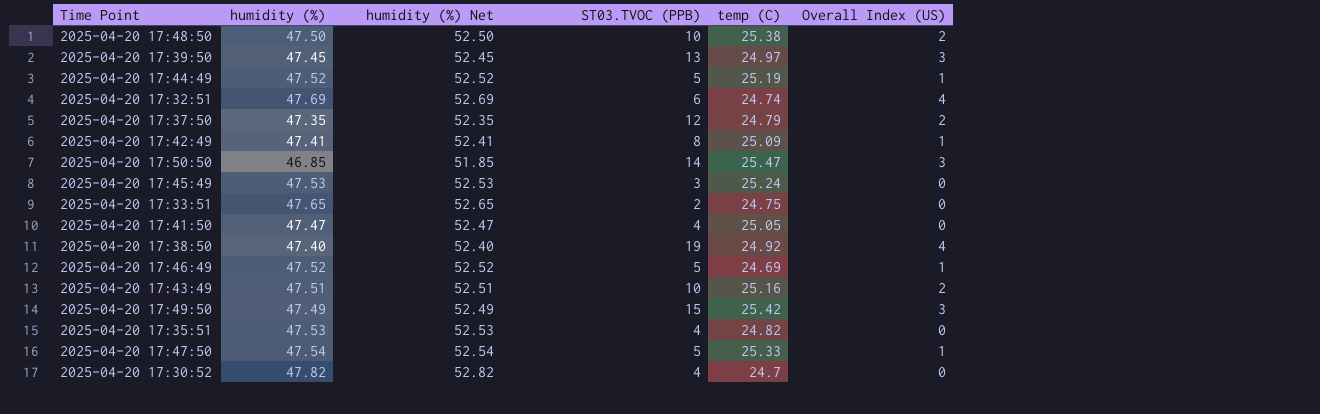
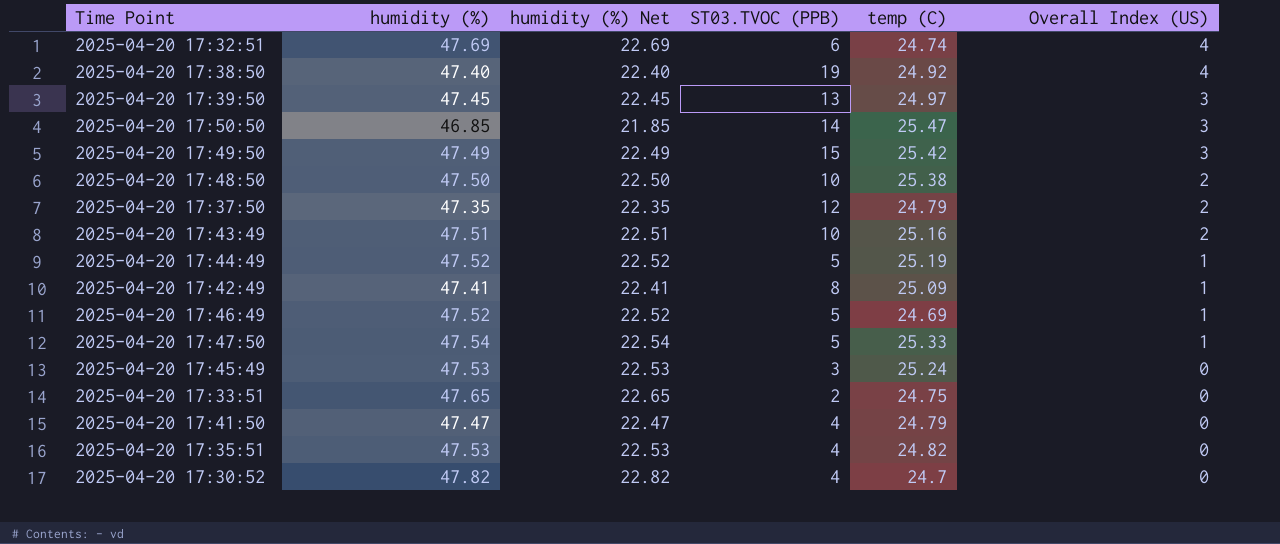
row order: none -> Overall Index (US) descending
column humidity (%) Net | formula: [humidity (%)] + 5 -> [humidity (%)] - 25
2025-04-20 17:41:50 | temp (C): 25.05 -> 24.79

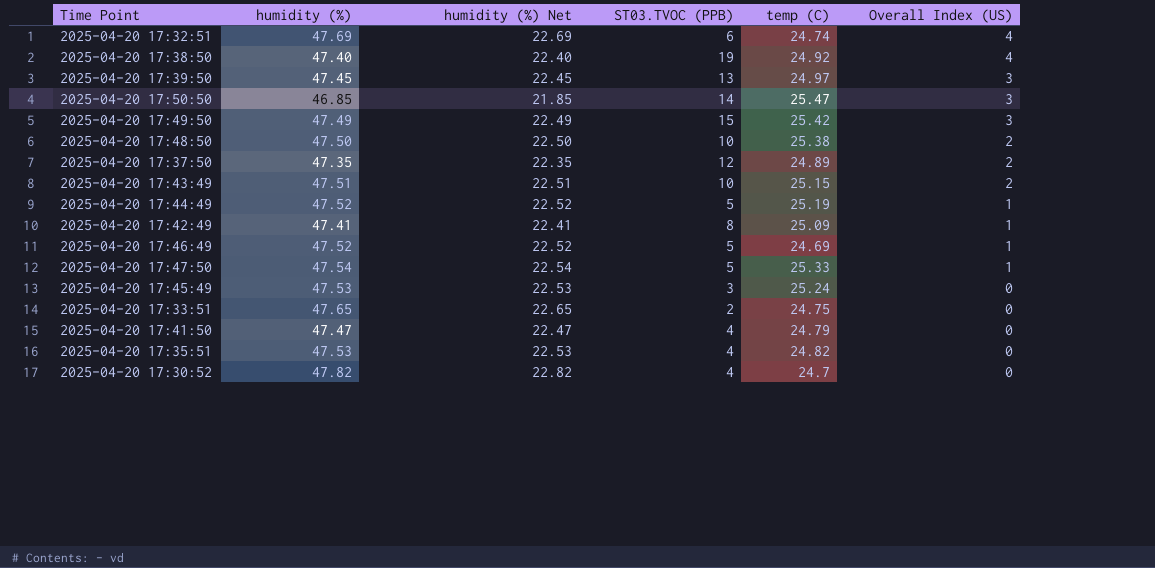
2025-04-20 17:37:50 | temp (C): 24.79 -> 24.89
2025-04-20 17:43:49 | temp (C): 25.16 -> 25.15

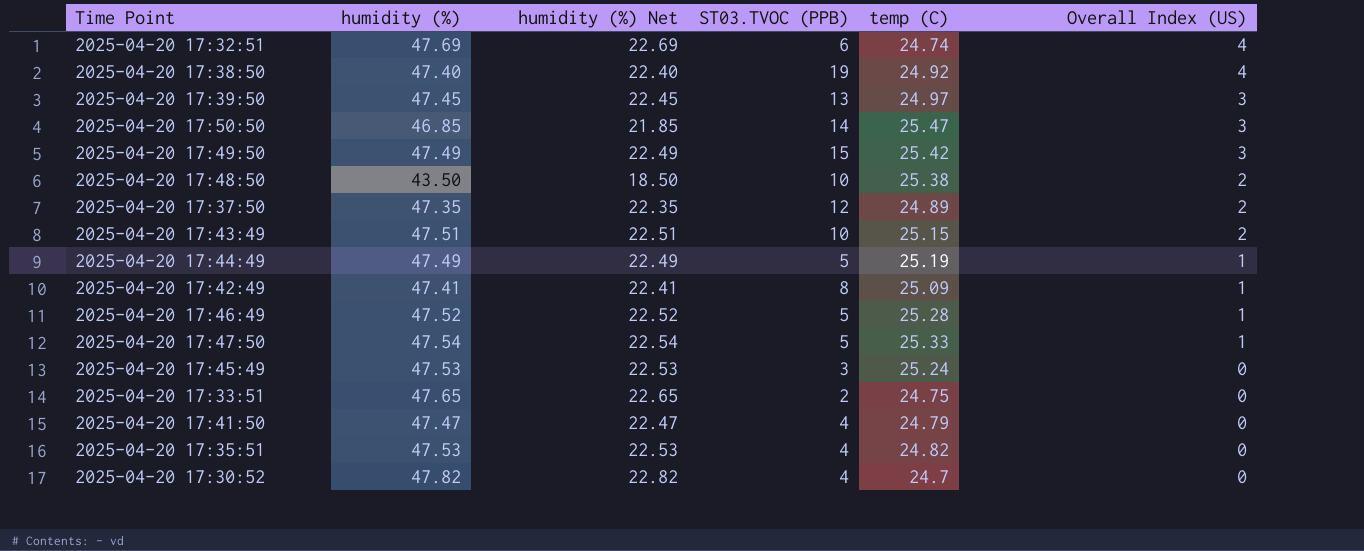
2025-04-20 17:48:50 | humidity (%): 47.50 -> 43.50
2025-04-20 17:48:50 | humidity (%) Net: 22.50 -> 18.50
2025-04-20 17:44:49 | humidity (%): 47.52 -> 47.49
2025-04-20 17:44:49 | humidity (%) Net: 22.52 -> 22.49
2025-04-20 17:46:49 | temp (C): 24.69 -> 25.28

